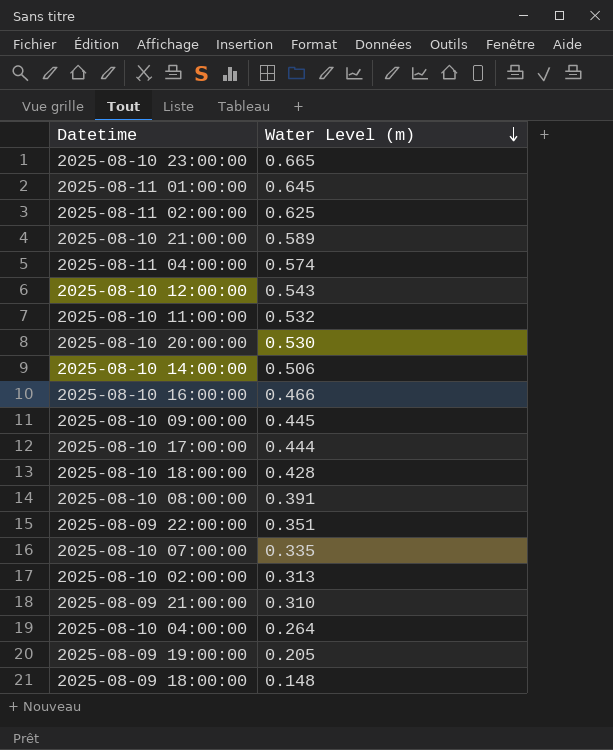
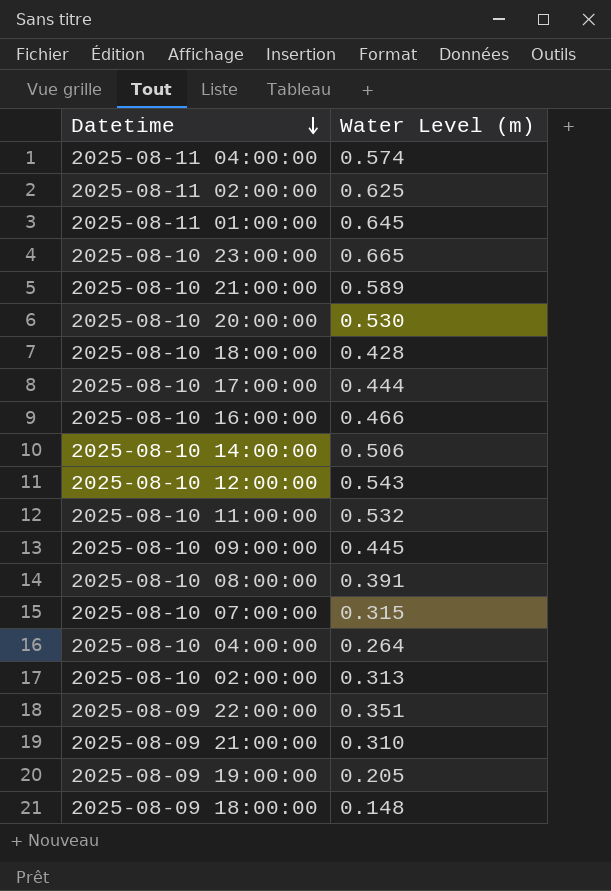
row order: Water Level (m) descending -> Datetime descending
2025-08-10 07:00:00 | Water Level (m): 0.335 -> 0.315

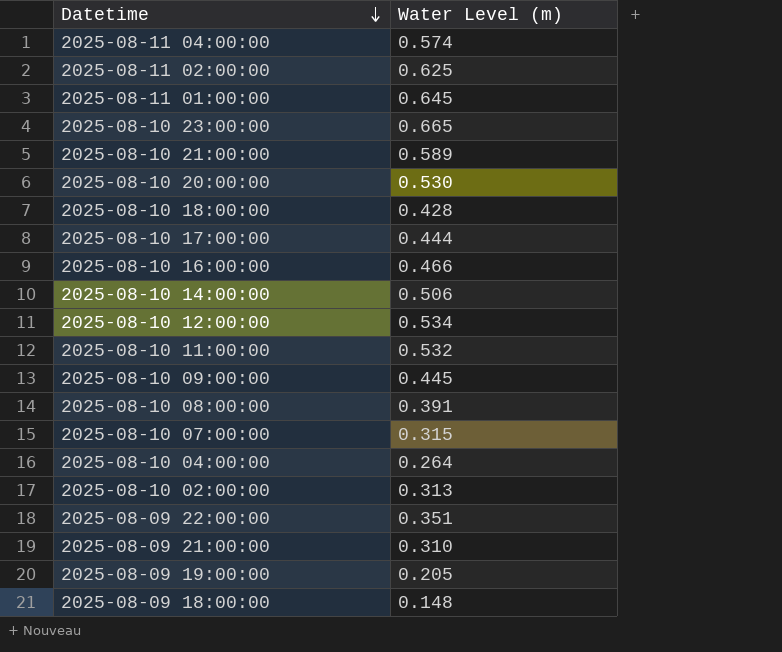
2025-08-10 12:00:00 | Water Level (m): 0.543 -> 0.534

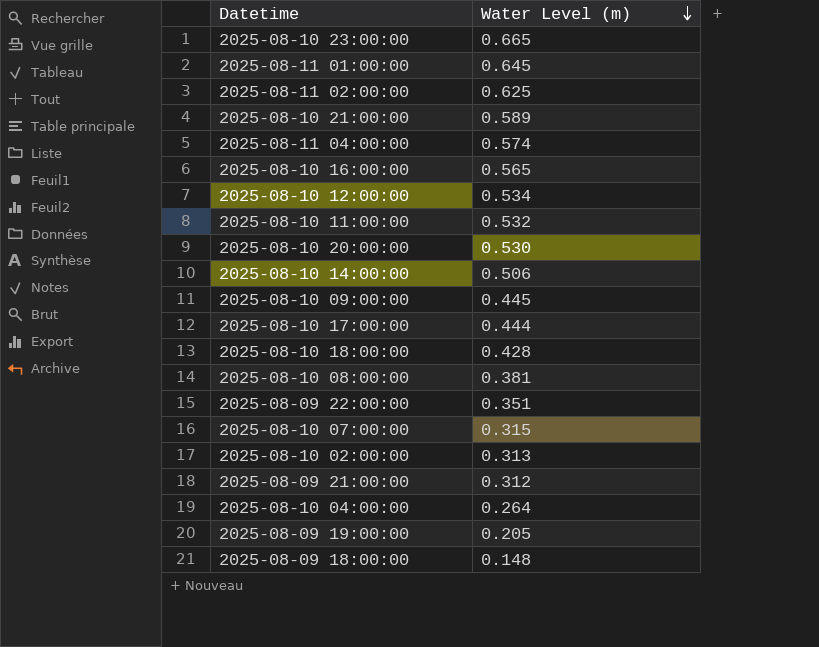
row order: Datetime descending -> Water Level (m) descending
2025-08-10 16:00:00 | Water Level (m): 0.466 -> 0.565
2025-08-10 08:00:00 | Water Level (m): 0.391 -> 0.381
2025-08-09 21:00:00 | Water Level (m): 0.310 -> 0.312

